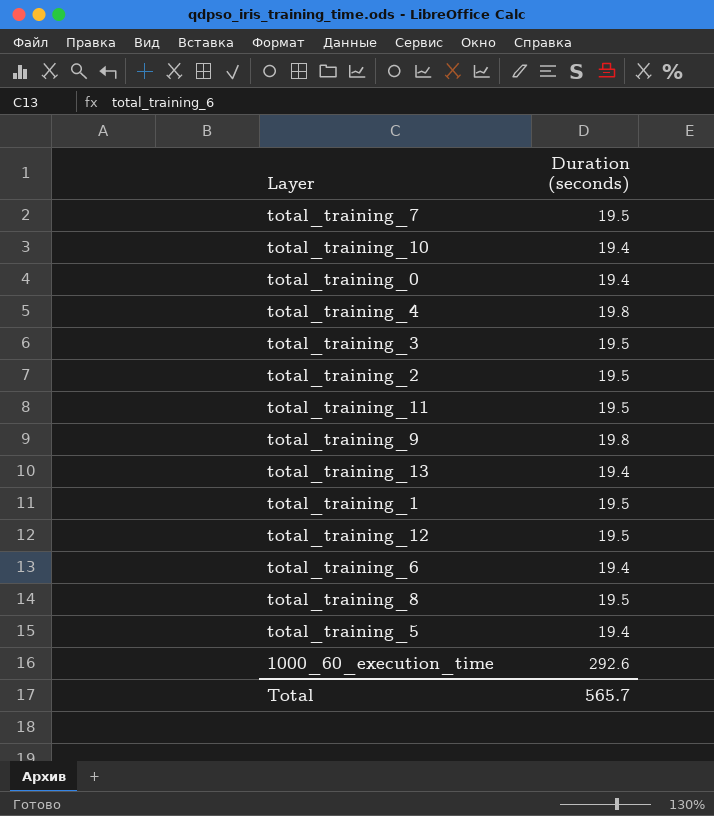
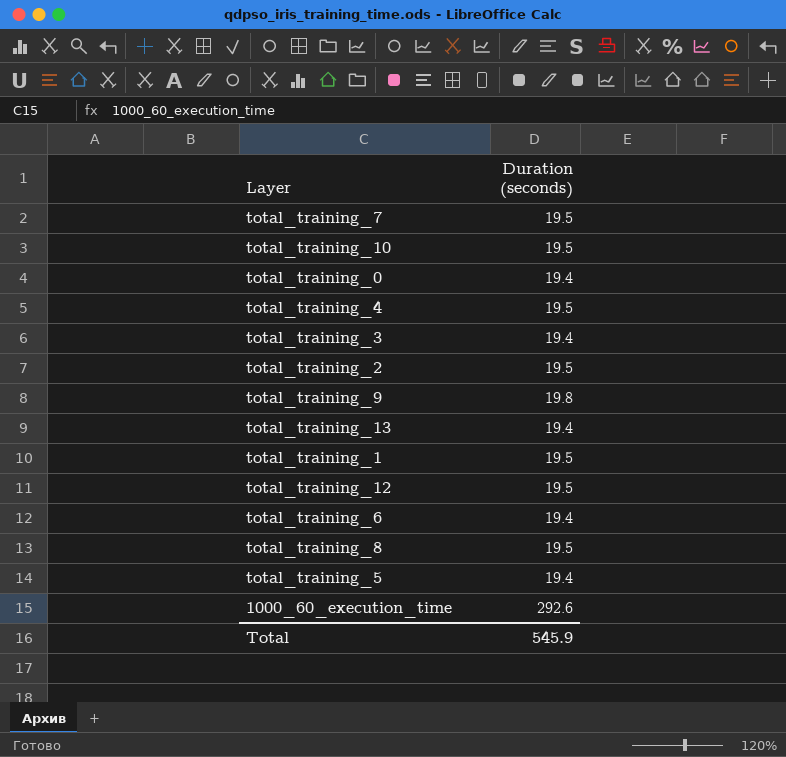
row total_training_11: 19.5 -> none
total_training_10 | Duration (seconds): 19.4 -> 19.5
total_training_4 | Duration (seconds): 19.8 -> 19.5
total_training_3 | Duration (seconds): 19.5 -> 19.4
Total | Duration (seconds): 565.7 -> 545.9

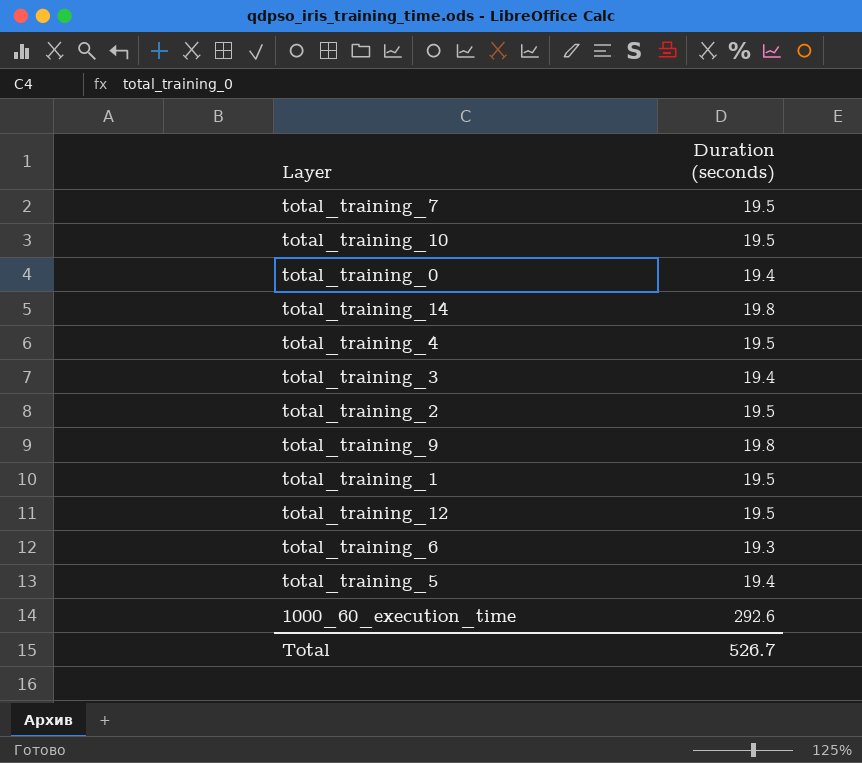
row total_training_13: 19.4 -> none
row total_training_8: 19.5 -> none
row total_training_14: none -> 19.8
total_training_6 | Duration (seconds): 19.4 -> 19.3
Total | Duration (seconds): 545.9 -> 526.7

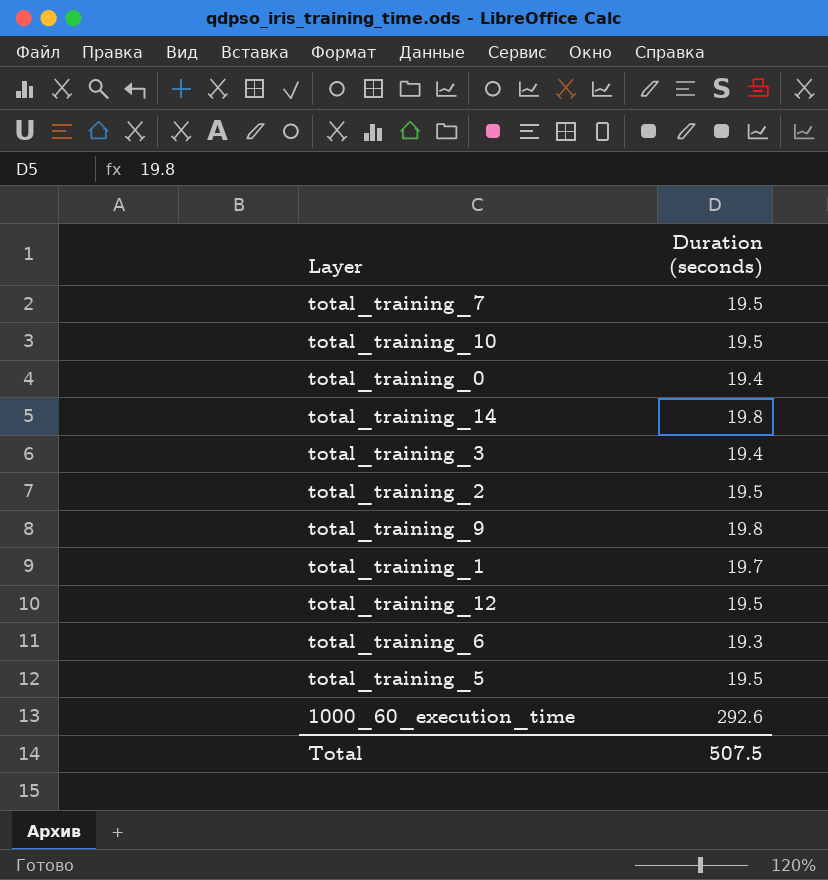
row total_training_4: 19.5 -> none
total_training_1 | Duration (seconds): 19.5 -> 19.7
total_training_5 | Duration (seconds): 19.4 -> 19.5
Total | Duration (seconds): 526.7 -> 507.5

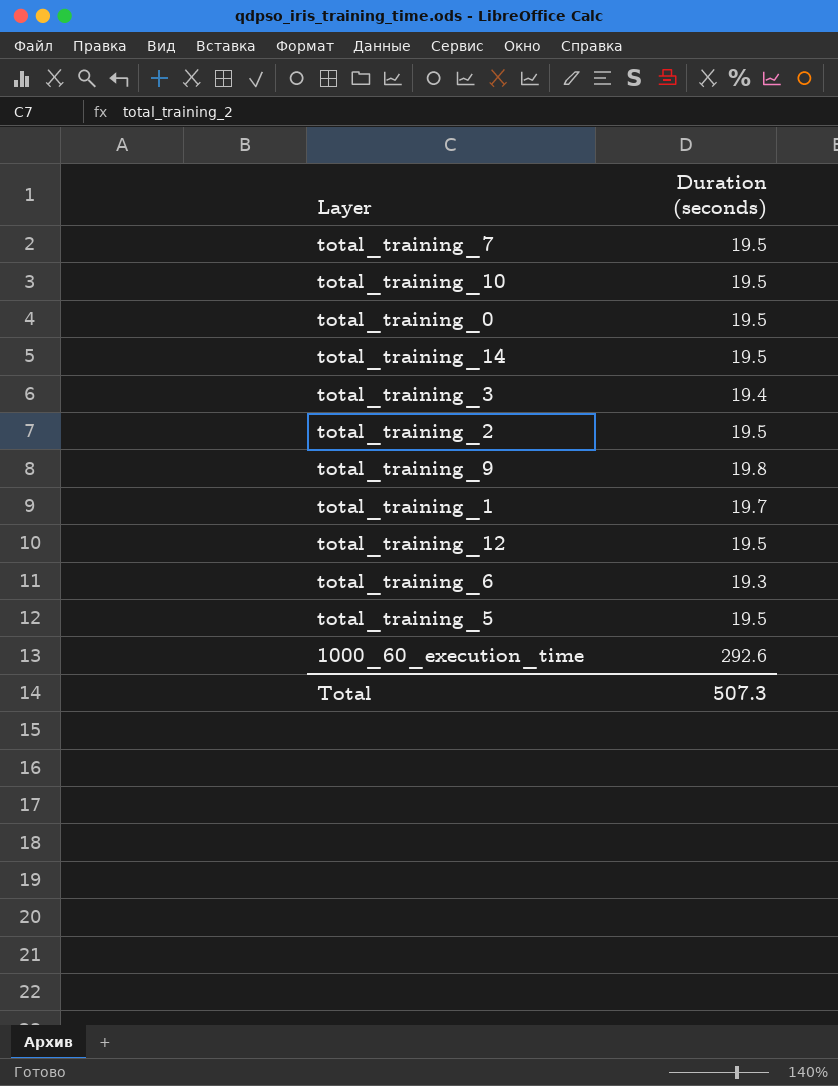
total_training_0 | Duration (seconds): 19.4 -> 19.5
total_training_14 | Duration (seconds): 19.8 -> 19.5
Total | Duration (seconds): 507.5 -> 507.3

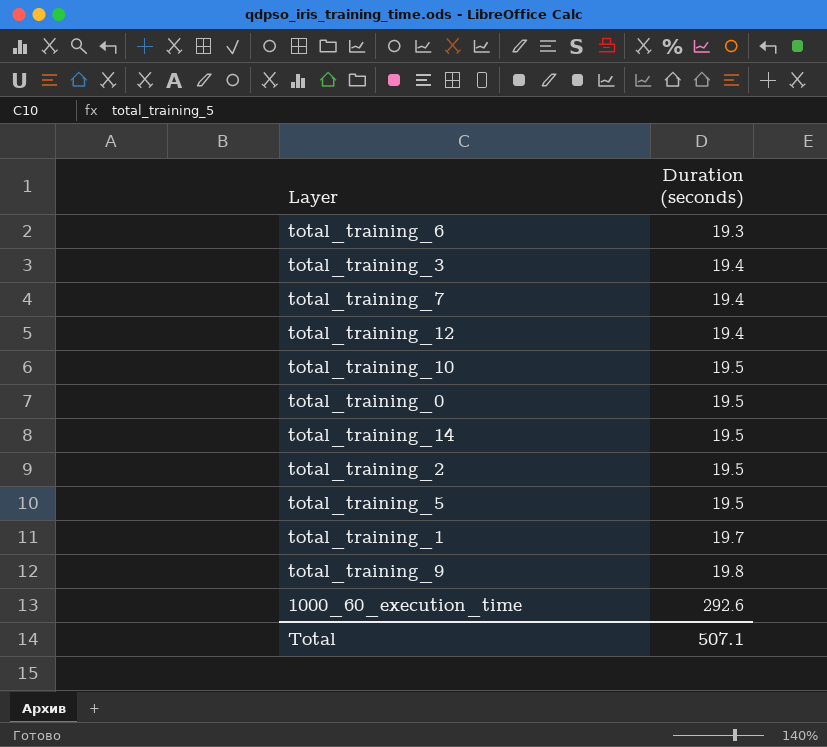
row order: none -> Duration (seconds) ascending
total_training_7 | Duration (seconds): 19.5 -> 19.4
total_training_12 | Duration (seconds): 19.5 -> 19.4
Total | Duration (seconds): 507.3 -> 507.1

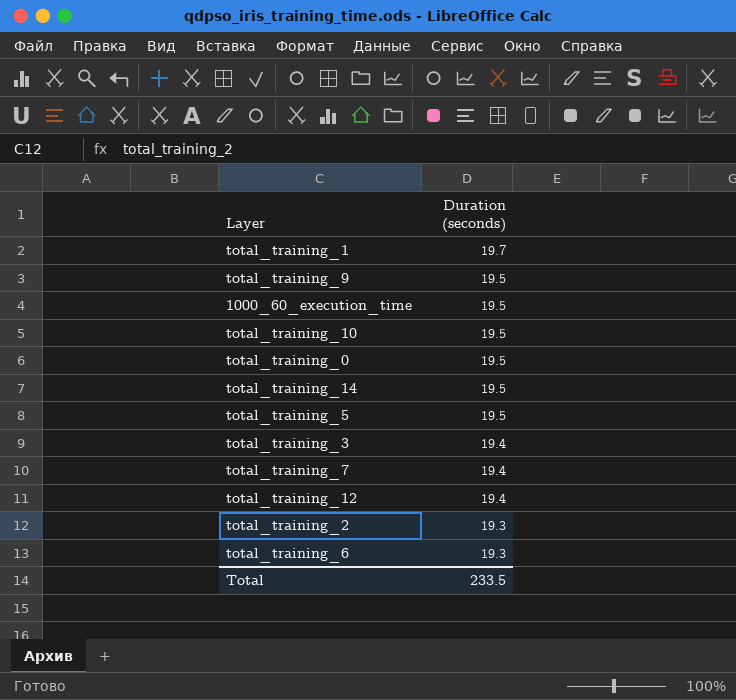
row order: Duration (seconds) ascending -> Duration (seconds) descending
total_training_9 | Duration (seconds): 19.8 -> 19.5
1000_60_execution_time | Duration (seconds): 292.6 -> 19.5
total_training_2 | Duration (seconds): 19.5 -> 19.3
Total | Duration (seconds): 507.1 -> 233.5

